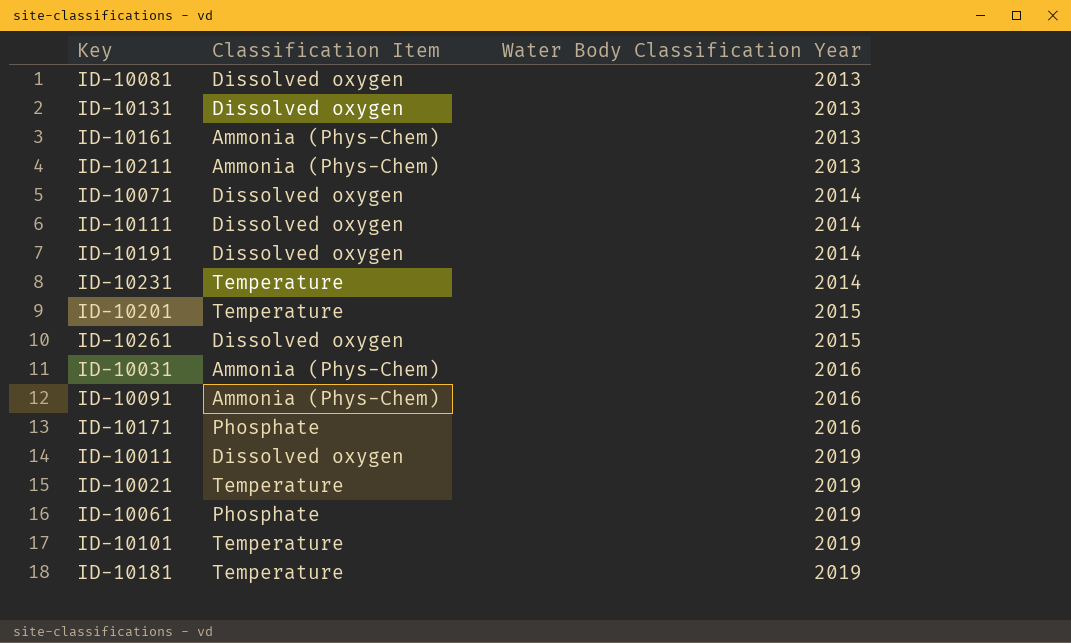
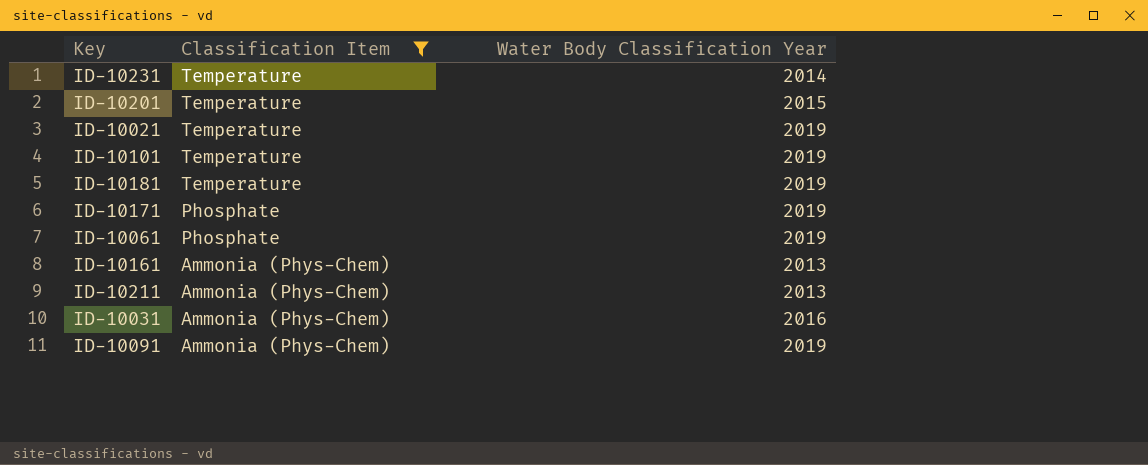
filter: none -> Classification Item != Dissolved oxygen
row order: Water Body Classification Year ascending -> Classification Item descending
ID-10171 | Water Body Classification Year: 2016 -> 2019
ID-10091 | Water Body Classification Year: 2016 -> 2019

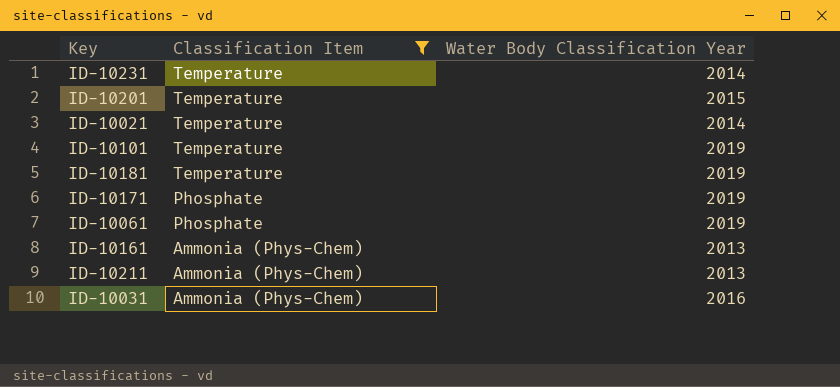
row ID-10091: Ammonia (Phys-Chem) | 2019 -> none
ID-10021 | Water Body Classification Year: 2019 -> 2014

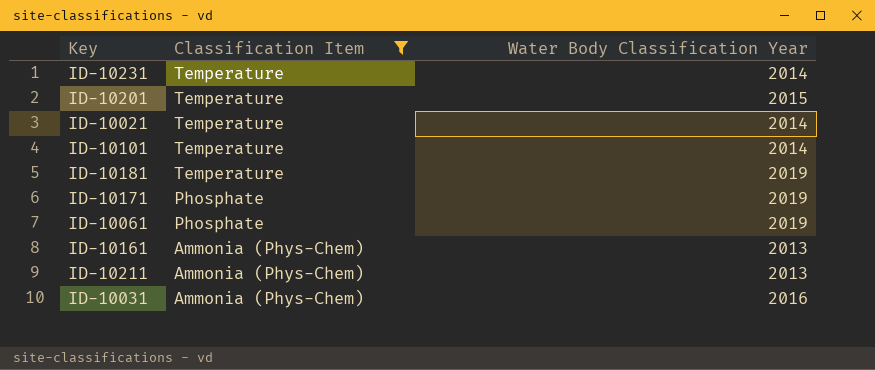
ID-10101 | Water Body Classification Year: 2019 -> 2014

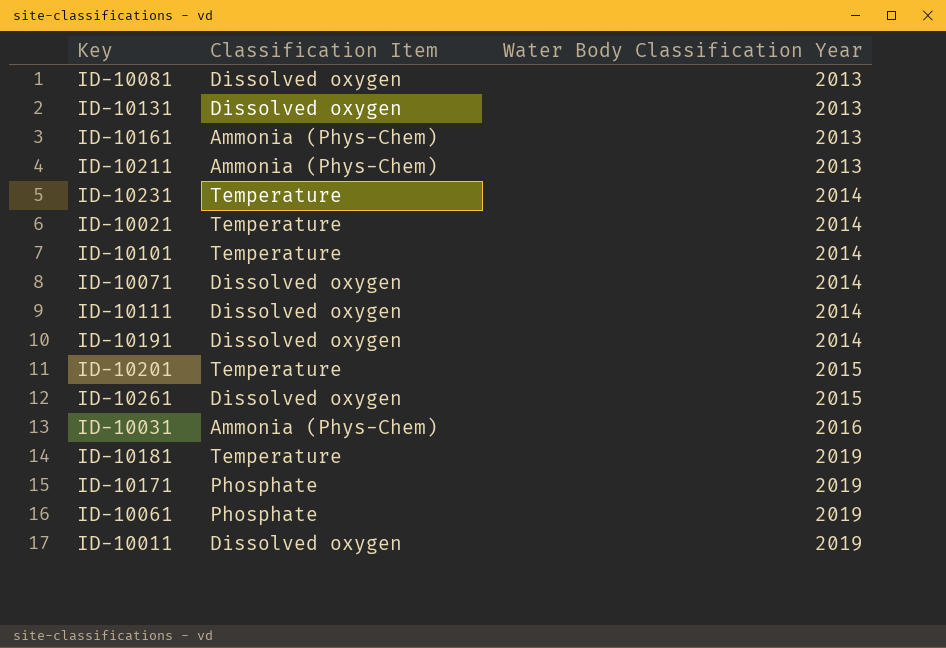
filter: Classification Item != Dissolved oxygen -> none
row order: Classification Item descending -> Water Body Classification Year ascending

